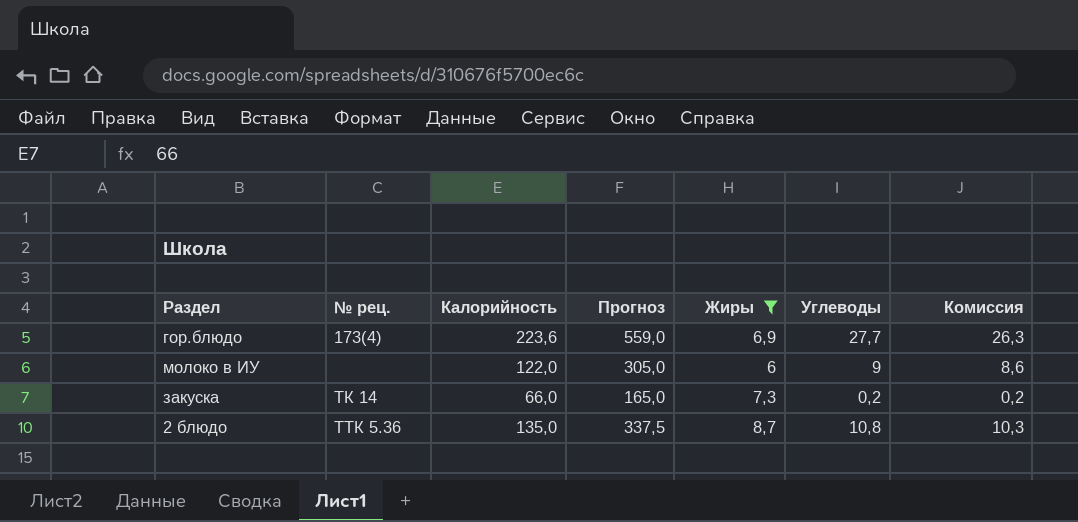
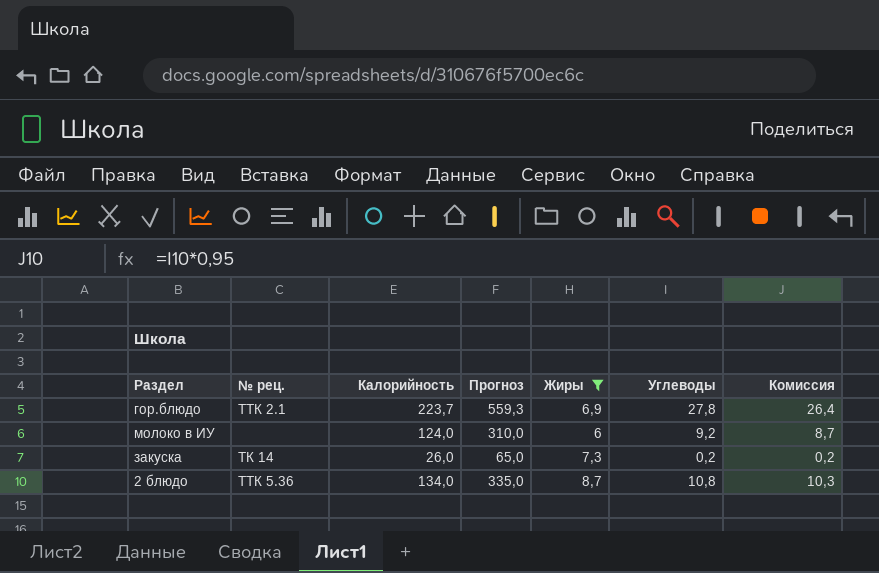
гор.блюдо | № рец.: 173(4) -> ТТК 2.1
гор.блюдо | Калорийность: 223,6 -> 223,7
гор.блюдо | Прогноз: 559,0 -> 559,3
гор.блюдо | Углеводы: 27,7 -> 27,8
гор.блюдо | Комиссия: 26,3 -> 26,4
молоко в ИУ | Калорийность: 122,0 -> 124,0
молоко в ИУ | Прогноз: 305,0 -> 310,0
молоко в ИУ | Углеводы: 9 -> 9,2
молоко в ИУ | Комиссия: 8,6 -> 8,7
закуска | Калорийность: 66,0 -> 26,0
закуска | Прогноз: 165,0 -> 65,0
2 блюдо | Калорийность: 135,0 -> 134,0
2 блюдо | Прогноз: 337,5 -> 335,0

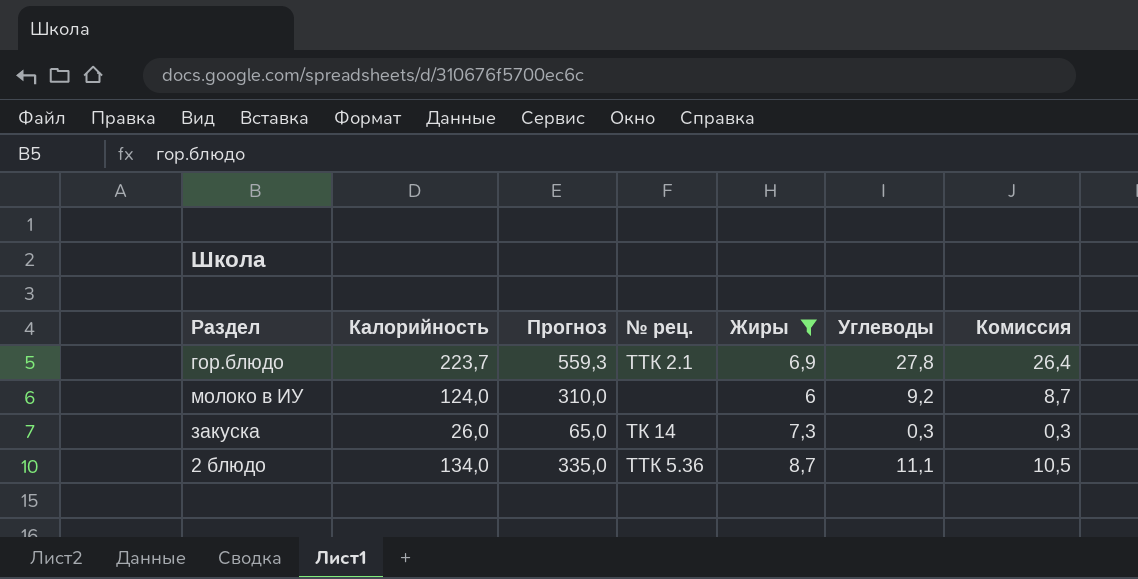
column № рец. | position: 2 -> 4
закуска | Углеводы: 0,2 -> 0,3
закуска | Комиссия: 0,2 -> 0,3
2 блюдо | Углеводы: 10,8 -> 11,1
2 блюдо | Комиссия: 10,3 -> 10,5

